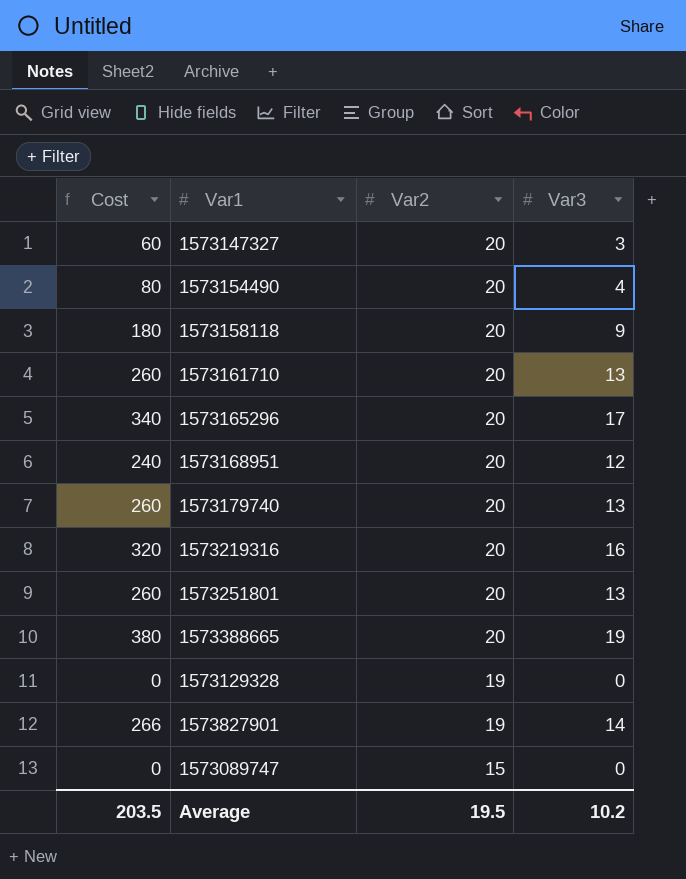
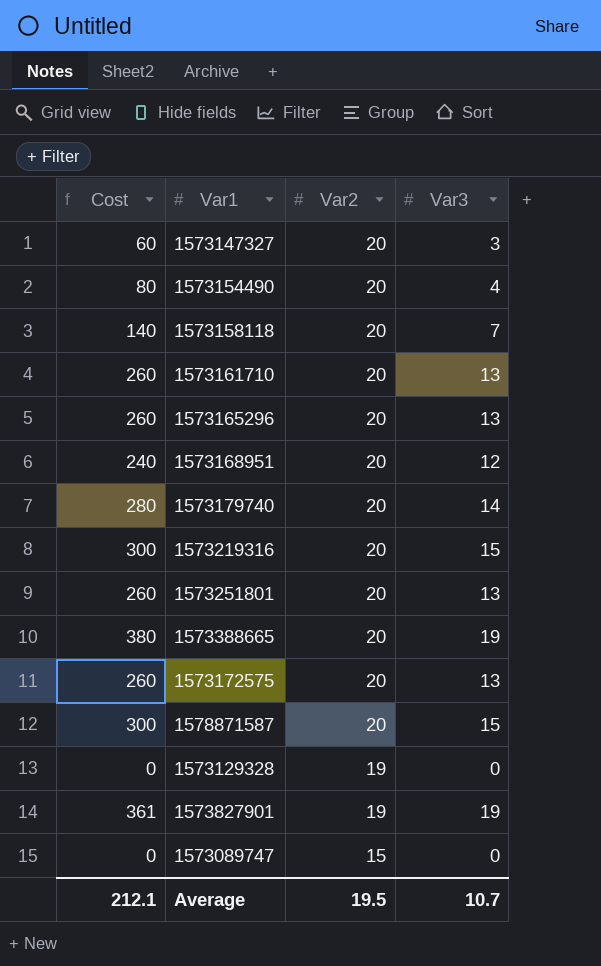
1573158118 | Cost: 180 -> 140
1573158118 | Var3: 9 -> 7
1573165296 | Cost: 340 -> 260
1573165296 | Var3: 17 -> 13
1573179740 | Cost: 260 -> 280
1573179740 | Var3: 13 -> 14
1573219316 | Cost: 320 -> 300
1573219316 | Var3: 16 -> 15
row 1573172575: none -> 260 | 20 | 13
row 1578871587: none -> 300 | 20 | 15
1573827901 | Cost: 266 -> 361
1573827901 | Var3: 14 -> 19
Average | Cost: 203.5 -> 212.1
Average | Var3: 10.2 -> 10.7

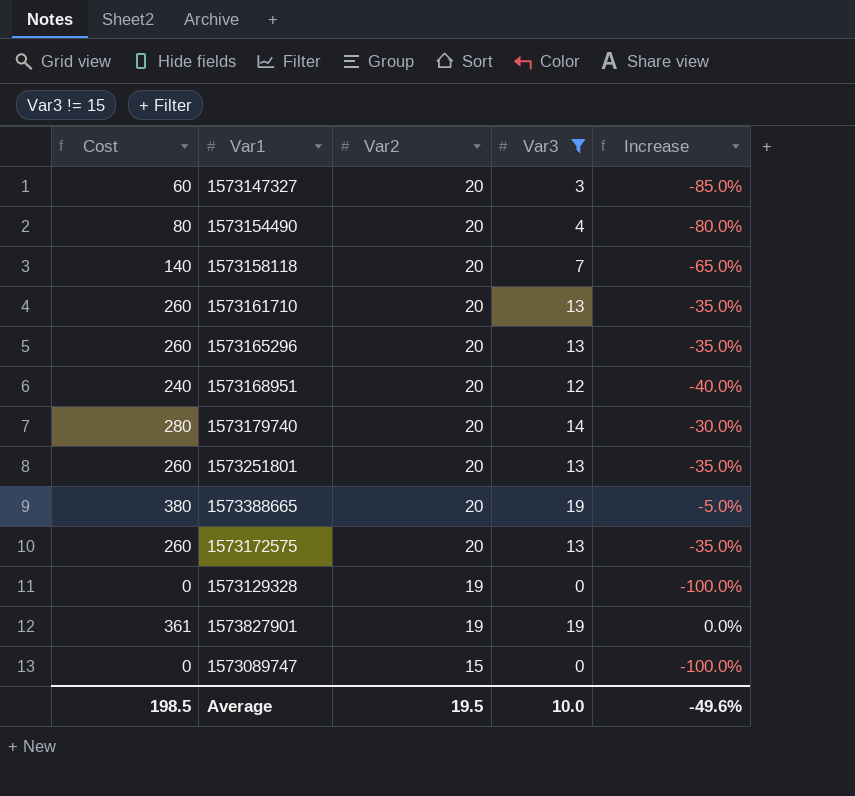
filter: none -> Var3 != 15
column Increase | formula: none -> ([Var3] - [Var2]) / [Var2]
Average | Cost: 212.1 -> 198.5
Average | Var3: 10.7 -> 10.0

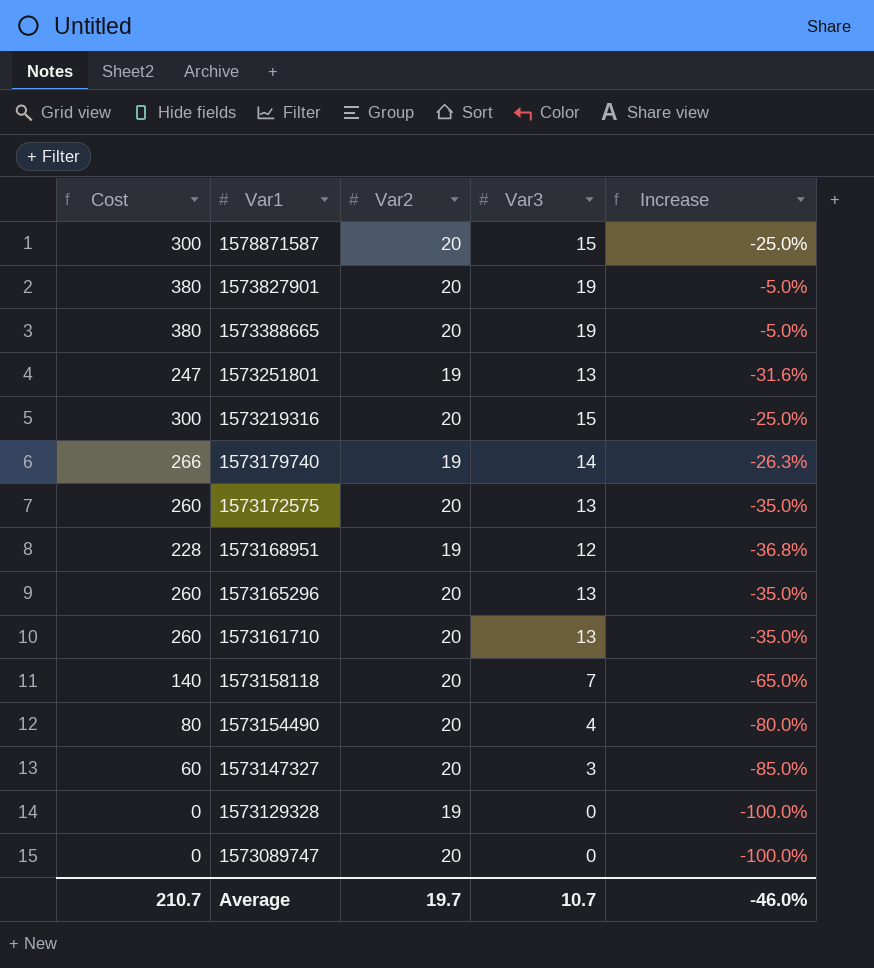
filter: Var3 != 15 -> none
row order: Var2 descending -> Var1 descending
1573827901 | Cost: 361 -> 380
1573827901 | Var2: 19 -> 20
1573827901 | Increase: 0.0% -> -5.0%
1573251801 | Cost: 260 -> 247
1573251801 | Var2: 20 -> 19
1573251801 | Increase: -35.0% -> -31.6%
1573179740 | Cost: 280 -> 266
1573179740 | Var2: 20 -> 19
1573179740 | Increase: -30.0% -> -26.3%
1573168951 | Cost: 240 -> 228
1573168951 | Var2: 20 -> 19
1573168951 | Increase: -40.0% -> -36.8%
1573089747 | Var2: 15 -> 20
Average | Cost: 198.5 -> 210.7
Average | Var2: 19.5 -> 19.7
Average | Var3: 10.0 -> 10.7
Average | Increase: -49.6% -> -46.0%

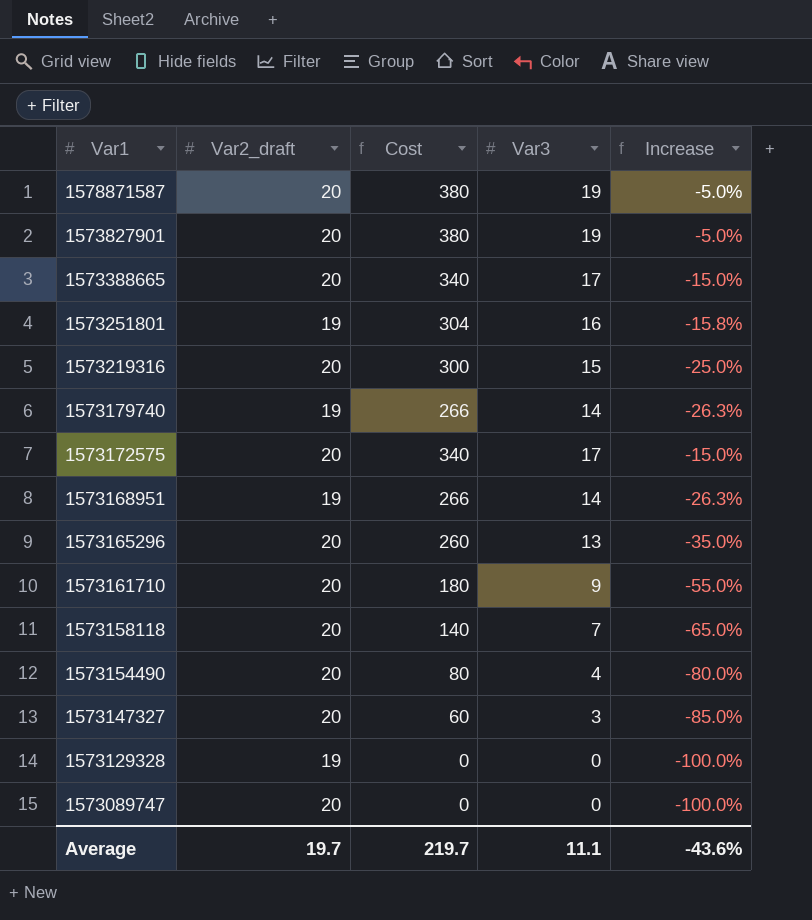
column name: Var2 -> Var2_draft
column Cost | position: 1 -> 3
1578871587 | Cost: 300 -> 380
1578871587 | Var3: 15 -> 19
1578871587 | Increase: -25.0% -> -5.0%
1573388665 | Cost: 380 -> 340
1573388665 | Var3: 19 -> 17
1573388665 | Increase: -5.0% -> -15.0%
1573251801 | Cost: 247 -> 304
1573251801 | Var3: 13 -> 16
1573251801 | Increase: -31.6% -> -15.8%
1573172575 | Cost: 260 -> 340
1573172575 | Var3: 13 -> 17
1573172575 | Increase: -35.0% -> -15.0%
1573168951 | Cost: 228 -> 266
1573168951 | Var3: 12 -> 14
1573168951 | Increase: -36.8% -> -26.3%
1573161710 | Cost: 260 -> 180
1573161710 | Var3: 13 -> 9
1573161710 | Increase: -35.0% -> -55.0%
Average | Cost: 210.7 -> 219.7
Average | Var3: 10.7 -> 11.1
Average | Increase: -46.0% -> -43.6%

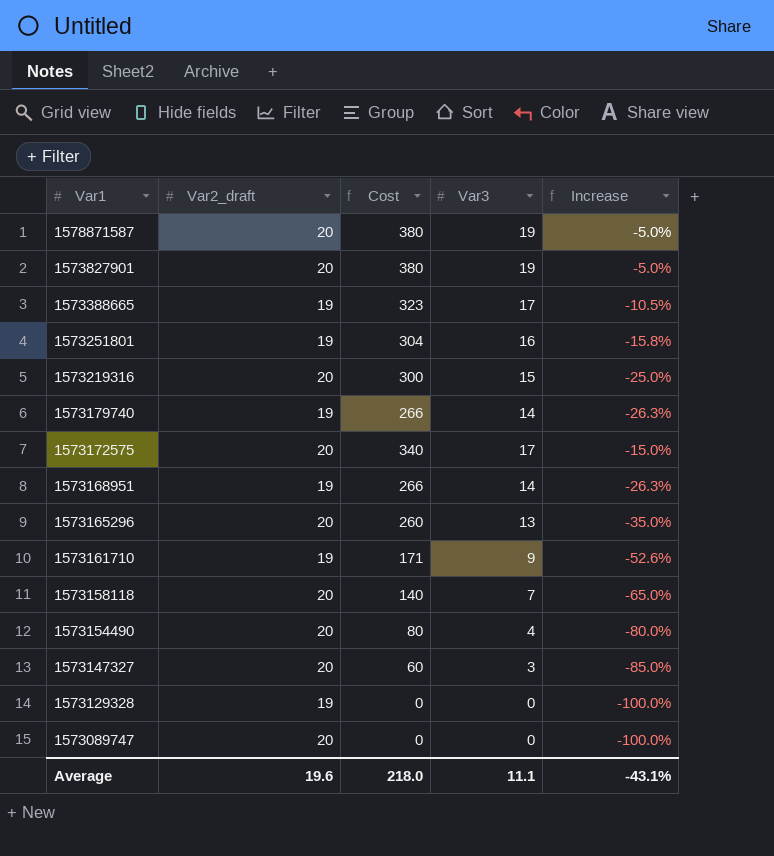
1573388665 | Var2_draft: 20 -> 19
1573388665 | Cost: 340 -> 323
1573388665 | Increase: -15.0% -> -10.5%
1573161710 | Var2_draft: 20 -> 19
1573161710 | Cost: 180 -> 171
1573161710 | Increase: -55.0% -> -52.6%
Average | Var2_draft: 19.7 -> 19.6
Average | Cost: 219.7 -> 218.0
Average | Increase: -43.6% -> -43.1%

